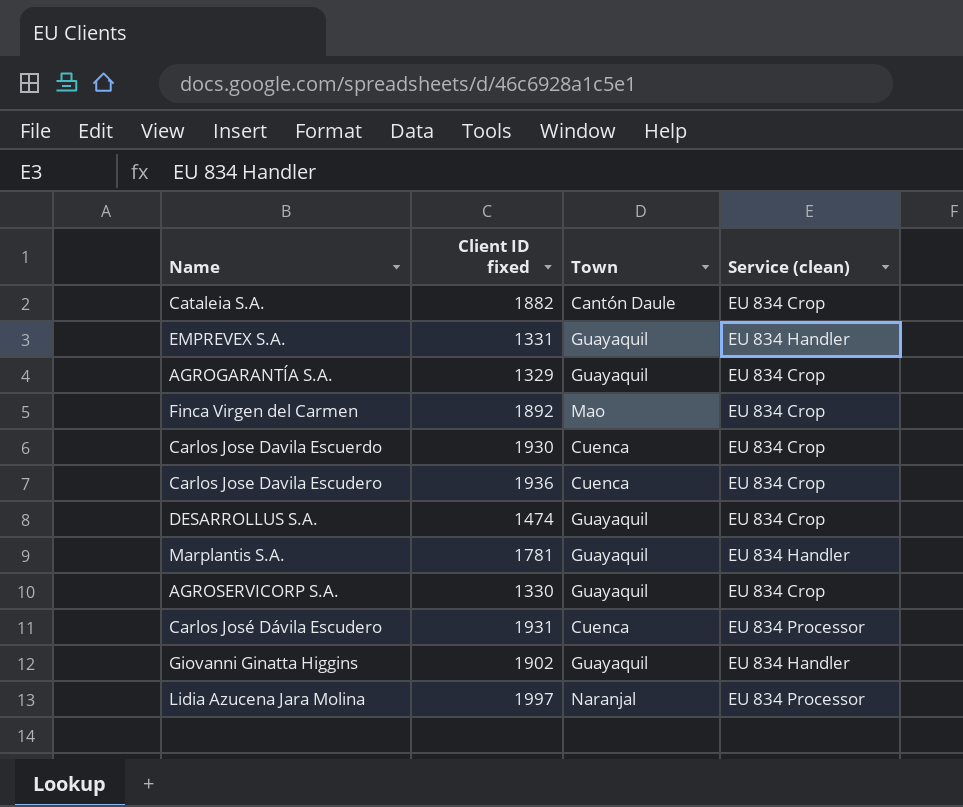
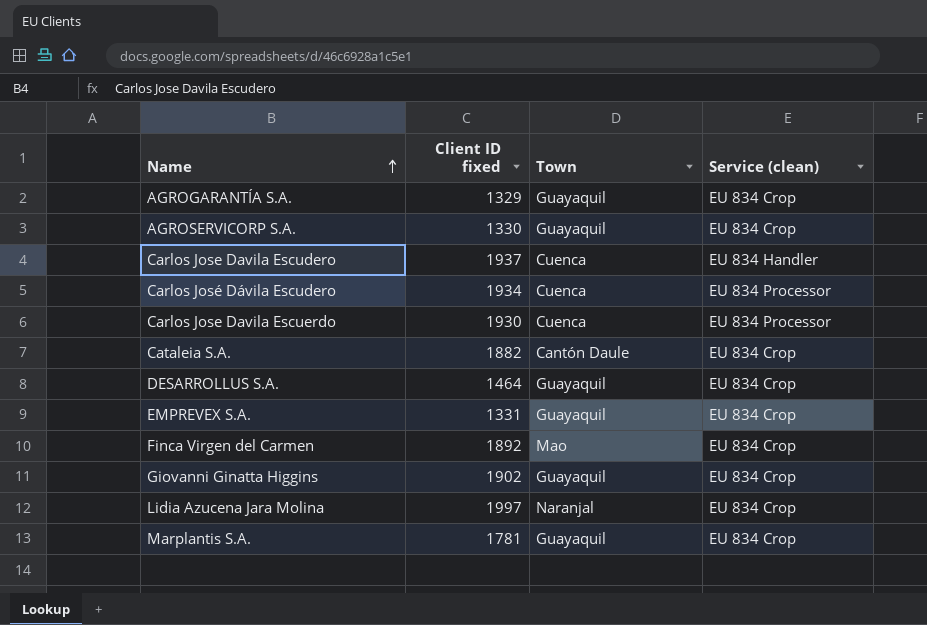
row order: none -> Name ascending
Carlos Jose Davila Escudero | Client ID fixed: 1936 -> 1937
Carlos Jose Davila Escudero | Service (clean): EU 834 Crop -> EU 834 Handler
Carlos José Dávila Escudero | Client ID fixed: 1931 -> 1934
Carlos Jose Davila Escuerdo | Service (clean): EU 834 Crop -> EU 834 Processor
DESARROLLUS S.A. | Client ID fixed: 1474 -> 1464
EMPREVEX S.A. | Service (clean): EU 834 Handler -> EU 834 Crop
Giovanni Ginatta Higgins | Service (clean): EU 834 Handler -> EU 834 Crop
Lidia Azucena Jara Molina | Service (clean): EU 834 Processor -> EU 834 Crop
Marplantis S.A. | Service (clean): EU 834 Handler -> EU 834 Crop

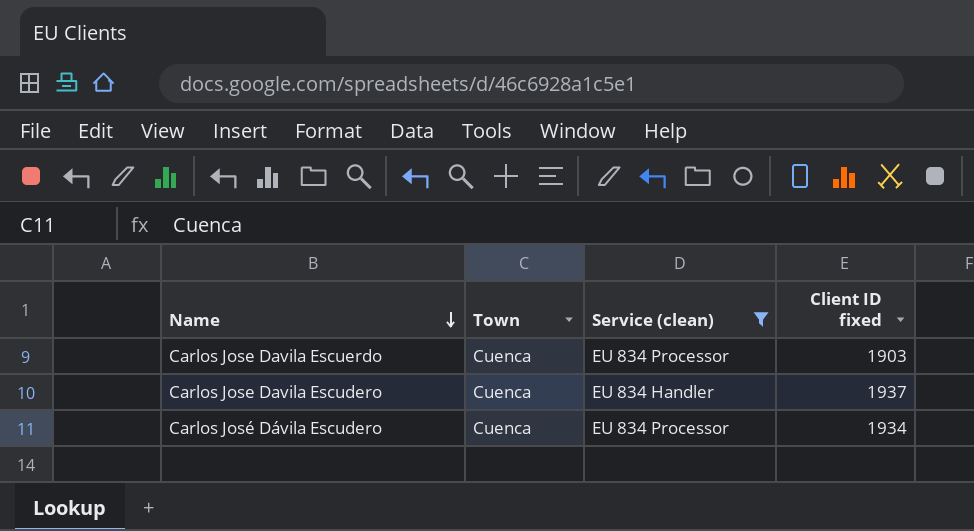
filter: none -> Service (clean) != EU 834 Crop
row order: Name ascending -> Name descending
column Client ID fixed | position: 2 -> 4
Carlos Jose Davila Escuerdo | Client ID fixed: 1930 -> 1903

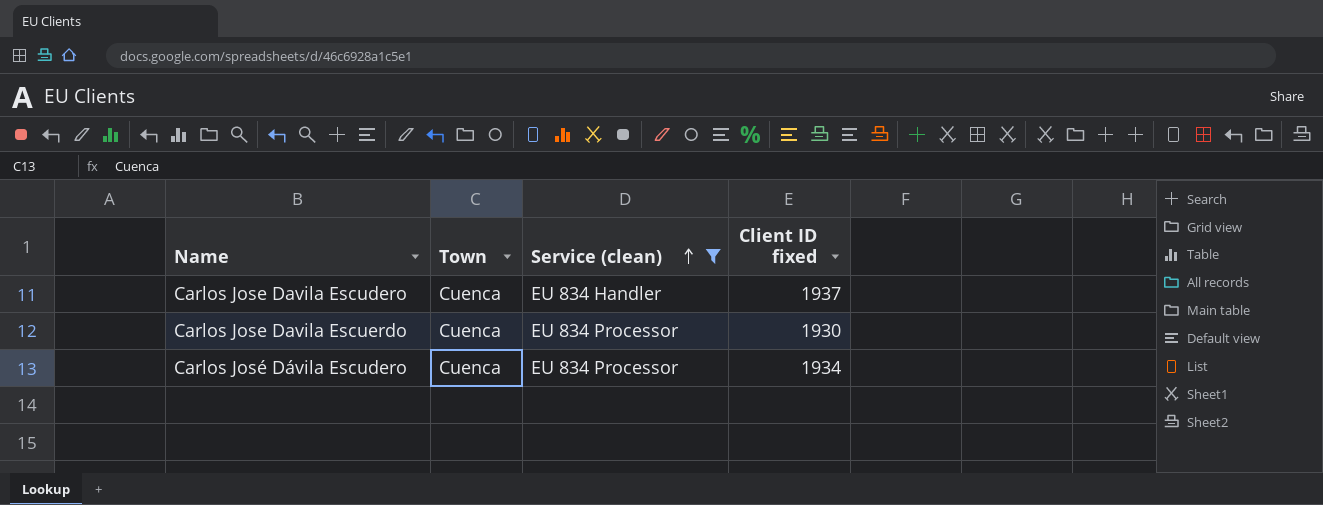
row order: Name descending -> Service (clean) ascending
Carlos Jose Davila Escuerdo | Client ID fixed: 1903 -> 1930

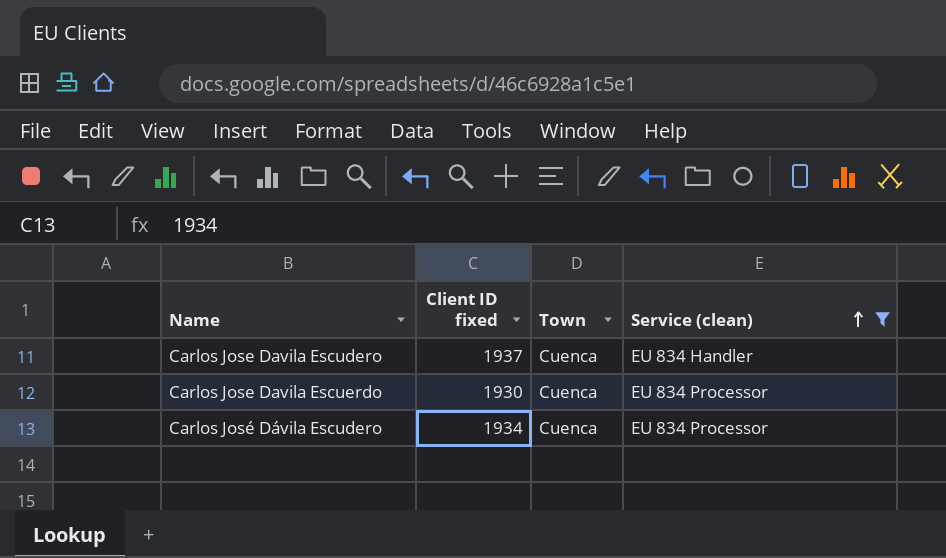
column Client ID fixed | position: 4 -> 2

